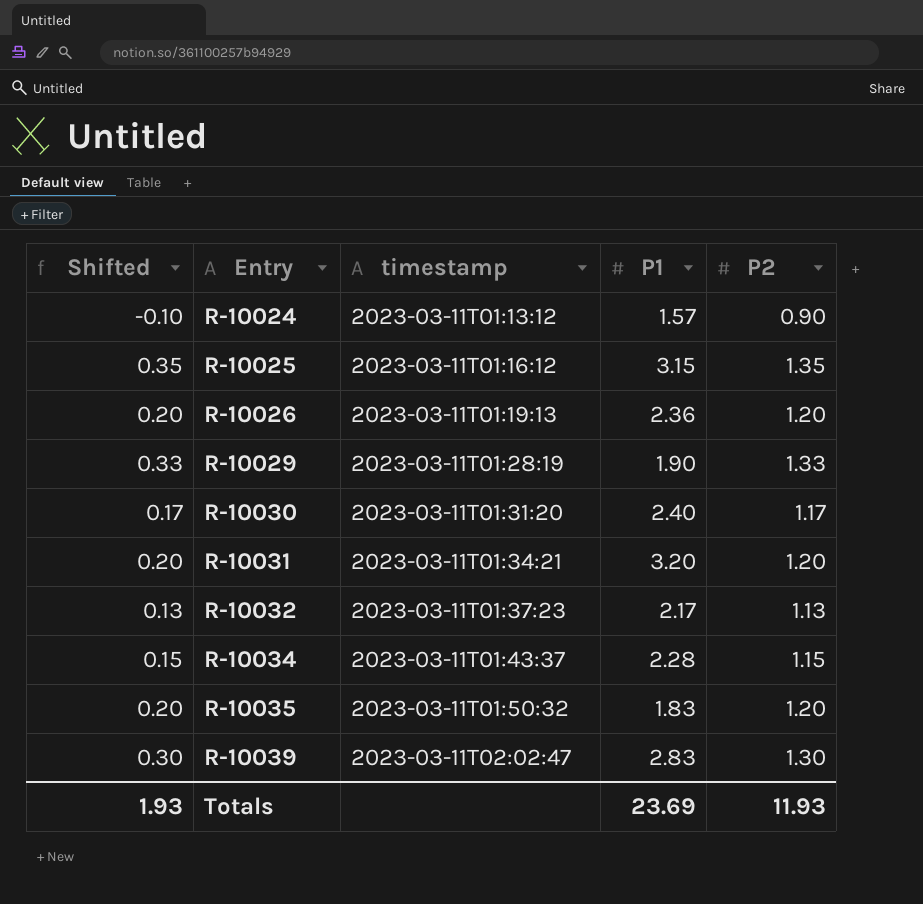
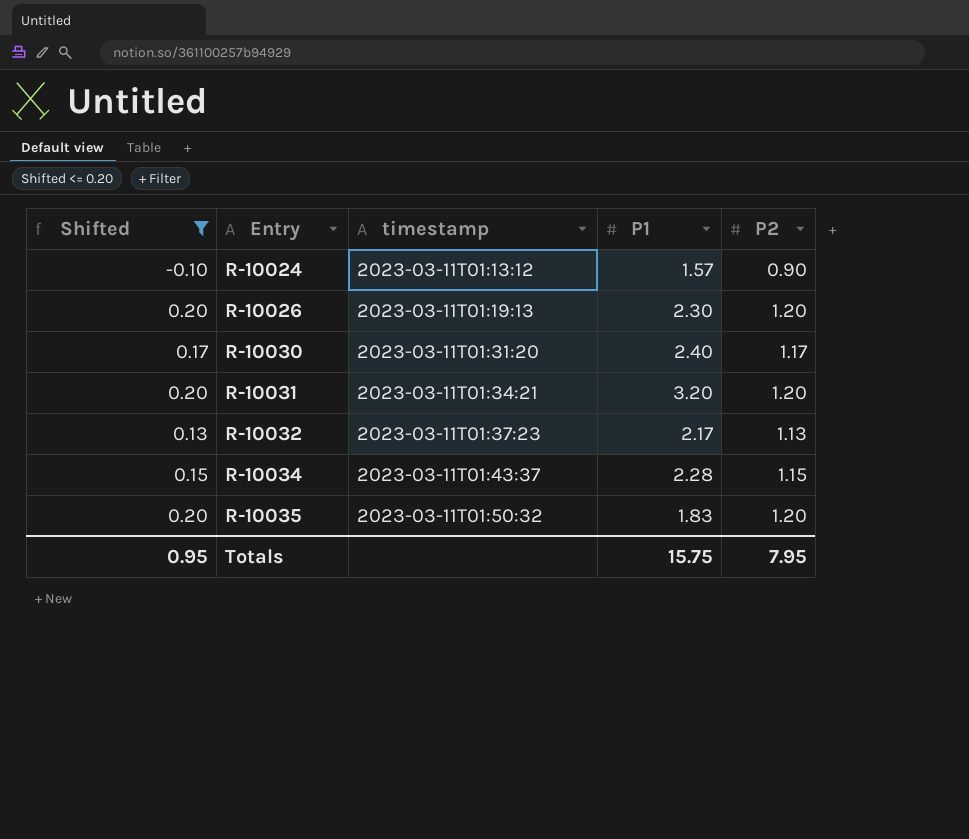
filter: none -> Shifted <= 0.20
R-10026 | P1: 2.36 -> 2.30
Totals | Shifted: 1.93 -> 0.95
Totals | P1: 23.69 -> 15.75
Totals | P2: 11.93 -> 7.95

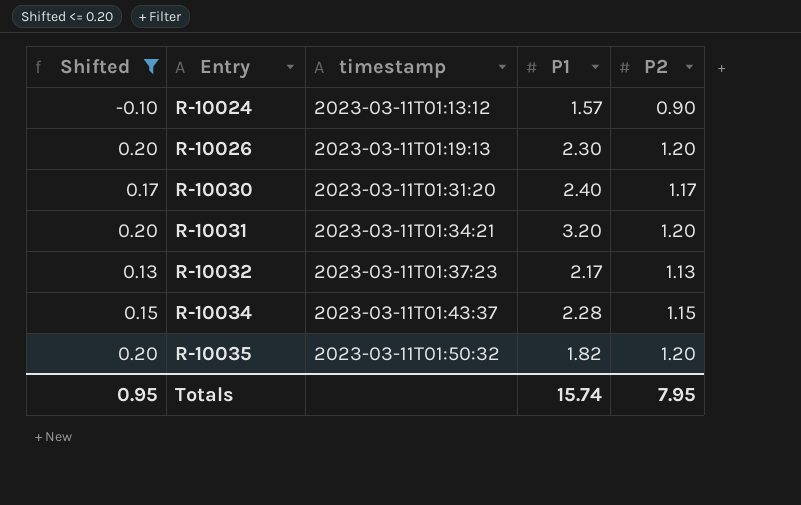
R-10035 | P1: 1.83 -> 1.82
Totals | P1: 15.75 -> 15.74

